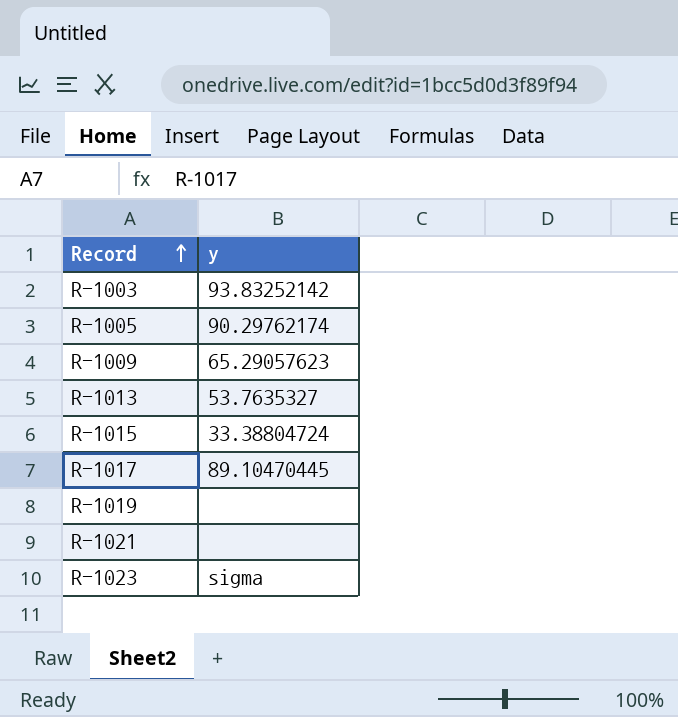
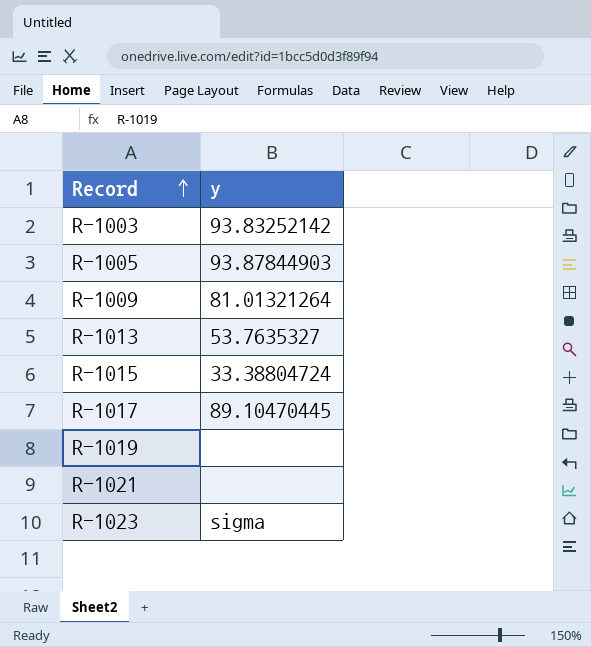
R-1005 | y: 90.29762174 -> 93.87844903
R-1009 | y: 65.29057623 -> 81.01321264

